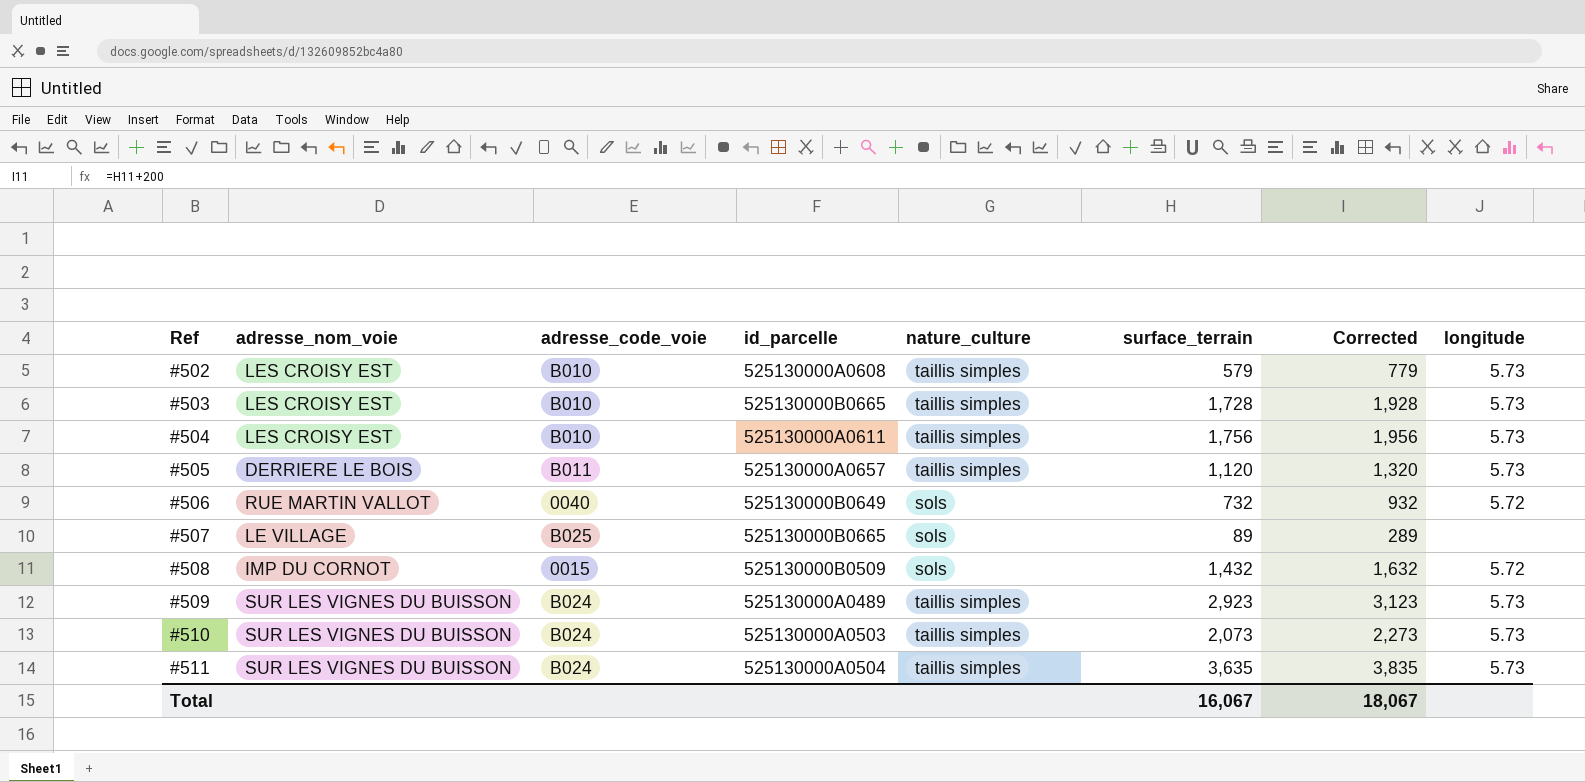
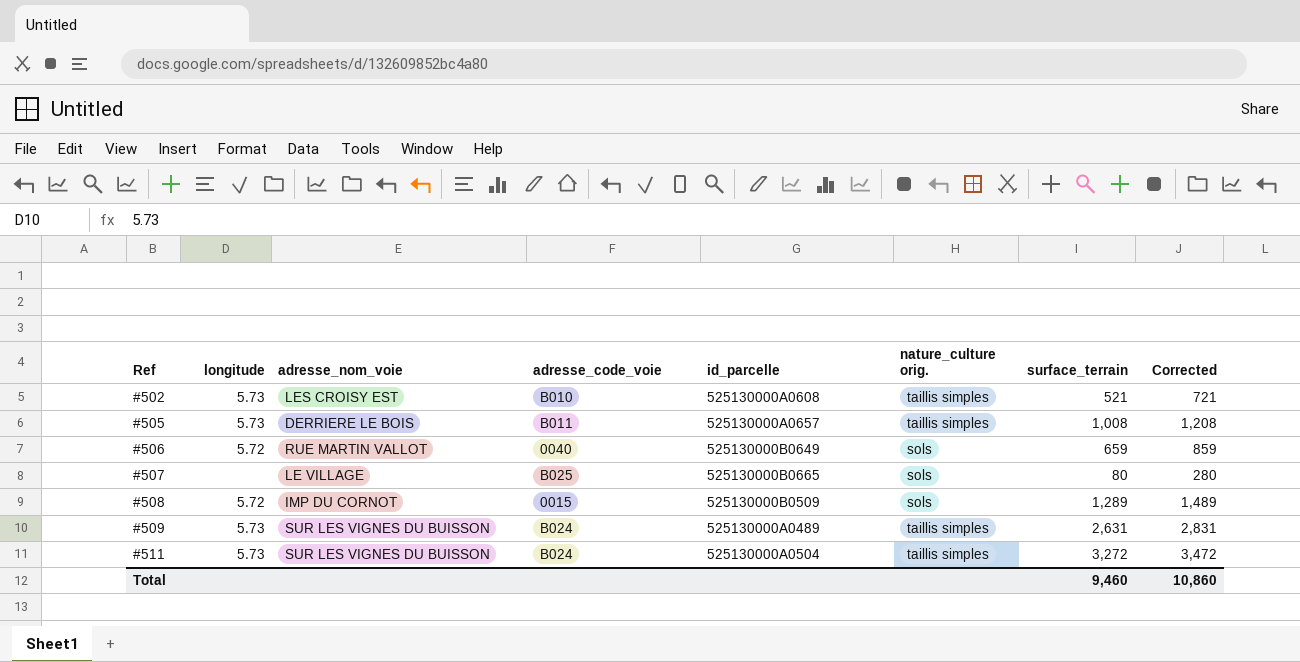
column longitude | position: 8 -> 2
column name: nature_culture -> nature_culture orig.
row #503: LES CROISY EST | B010 | 525130000B0665 | taillis simples | 1,728 | 1,928 | 5.73 -> none
row #504: LES CROISY EST | B010 | 525130000A0611 | taillis simples | 1,756 | 1,956 | 5.73 -> none
row #510: SUR LES VIGNES DU BUISSON | B024 | 525130000A0503 | taillis simples | 2,073 | 2,273 | 5.73 -> none
#502 | surface_terrain: 579 -> 521
#502 | Corrected: 779 -> 721
#505 | surface_terrain: 1,120 -> 1,008
#505 | Corrected: 1,320 -> 1,208
#506 | surface_terrain: 732 -> 659
#506 | Corrected: 932 -> 859
#507 | surface_terrain: 89 -> 80
#507 | Corrected: 289 -> 280
#508 | surface_terrain: 1,432 -> 1,289
#508 | Corrected: 1,632 -> 1,489
#509 | surface_terrain: 2,923 -> 2,631
#509 | Corrected: 3,123 -> 2,831
#511 | surface_terrain: 3,635 -> 3,272
#511 | Corrected: 3,835 -> 3,472
Total | surface_terrain: 16,067 -> 9,460
Total | Corrected: 18,067 -> 10,860

